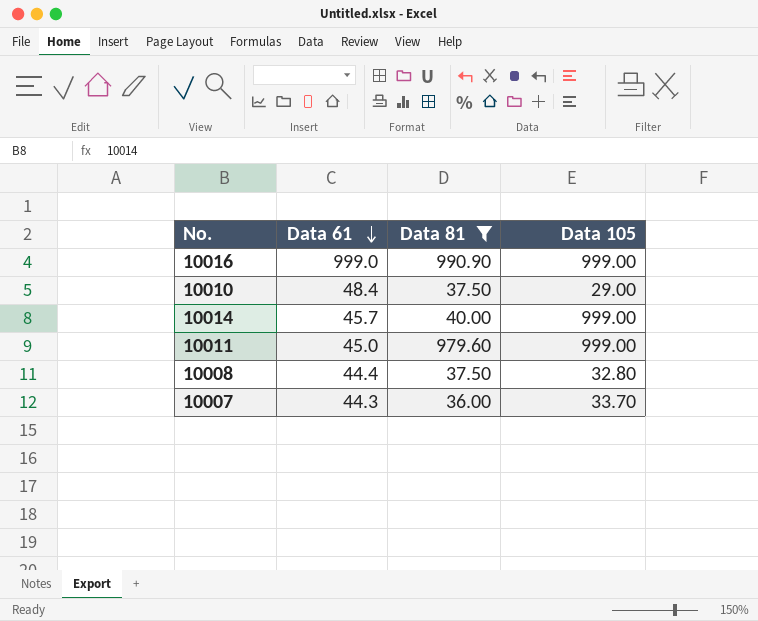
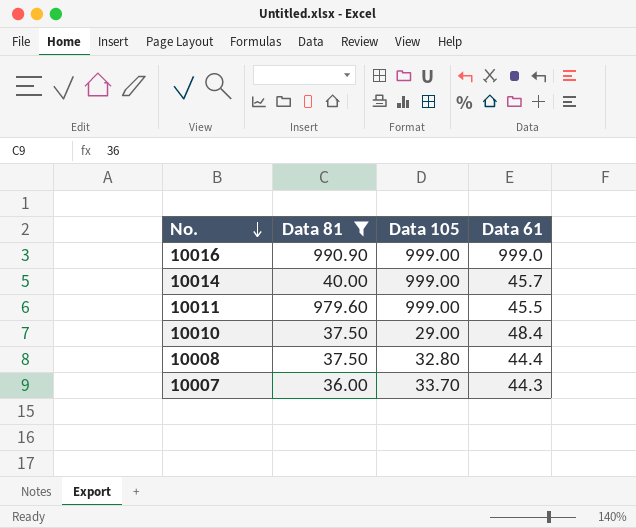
row order: Data 61 descending -> No. descending
column Data 61 | position: 2 -> 4
10011 | Data 61: 45.0 -> 45.5

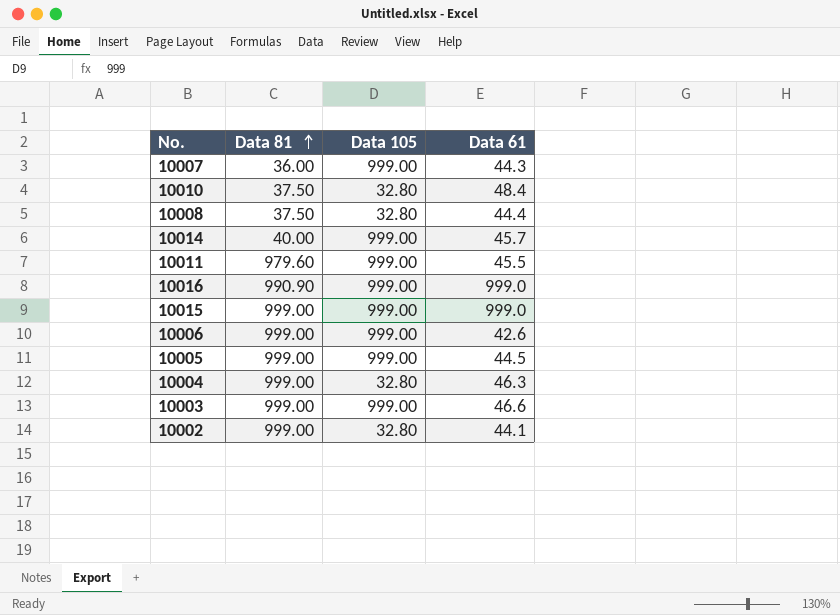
filter: Data 81 != 999.00 -> none
row order: No. descending -> Data 81 ascending
10007 | Data 105: 33.70 -> 999.00
10010 | Data 105: 29.00 -> 32.80

